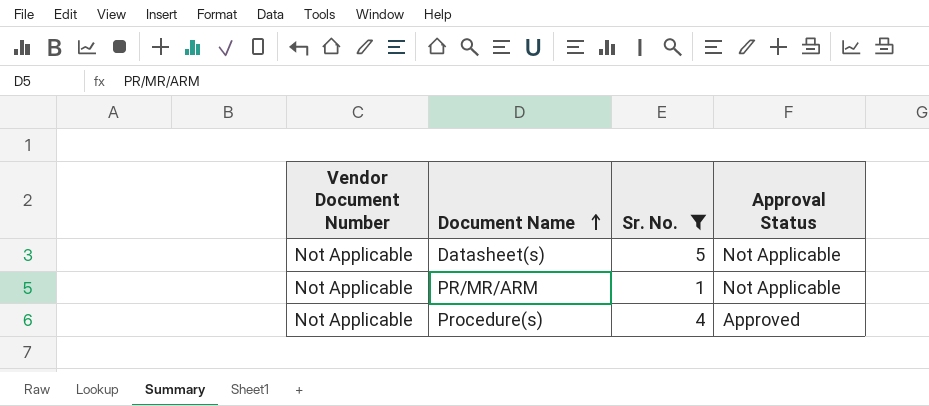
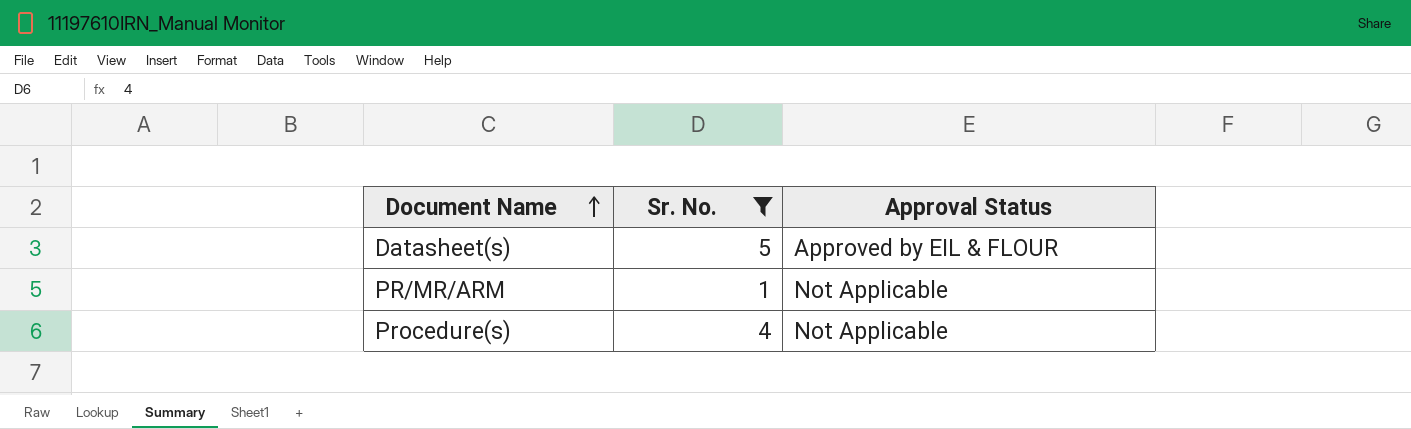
column Vendor Document Number | position: 1 -> none
Datasheet(s) | Approval Status: Not Applicable -> Approved by EIL & FLOUR
Procedure(s) | Approval Status: Approved -> Not Applicable

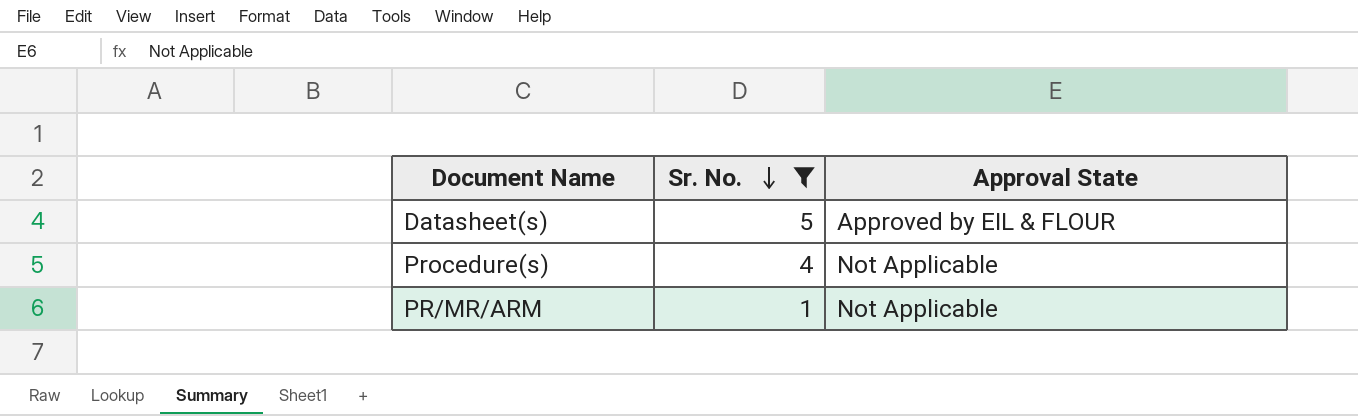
row order: Document Name ascending -> Sr. No. descending
column name: Approval Status -> Approval State

